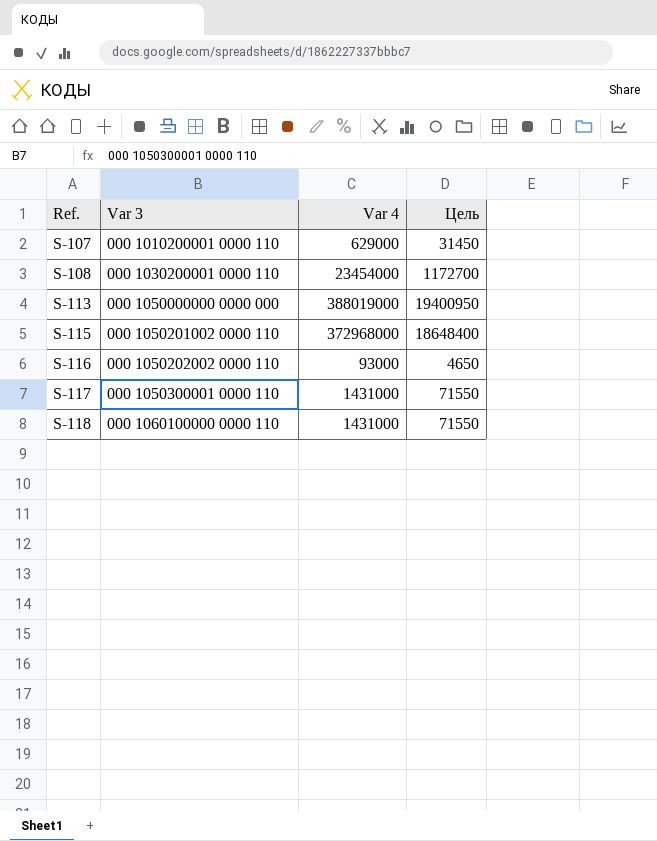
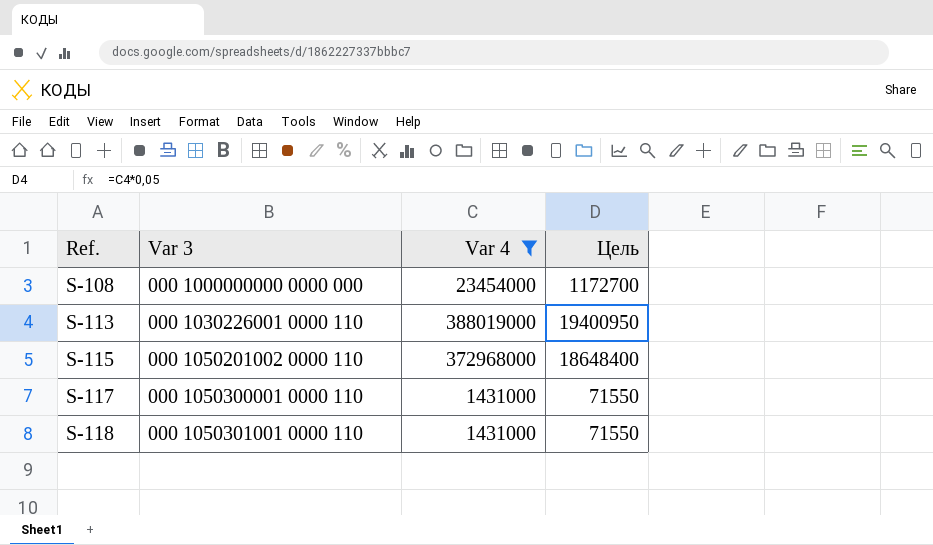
filter: none -> Var 4 >= 1431000
S-108 | Var 3: 000 1030200001 0000 110 -> 000 1000000000 0000 000
S-113 | Var 3: 000 1050000000 0000 000 -> 000 1030226001 0000 110
S-118 | Var 3: 000 1060100000 0000 110 -> 000 1050301001 0000 110

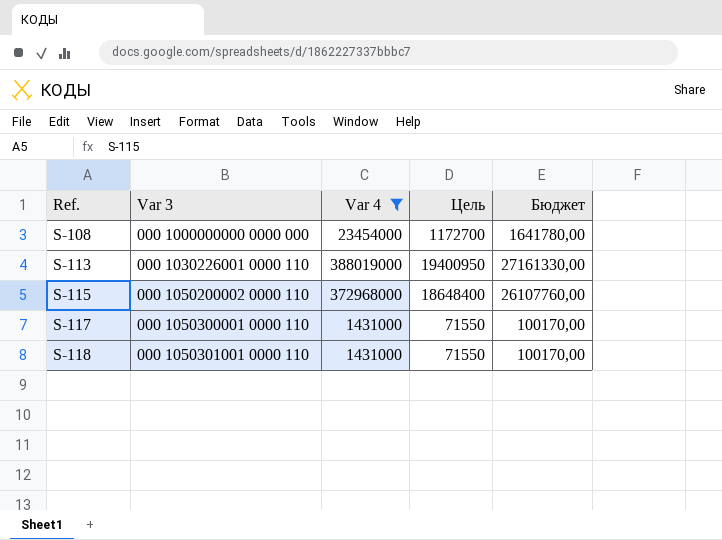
column Бюджет | formula: none -> [Var 4] * 0,07
S-115 | Var 3: 000 1050201002 0000 110 -> 000 1050200002 0000 110

